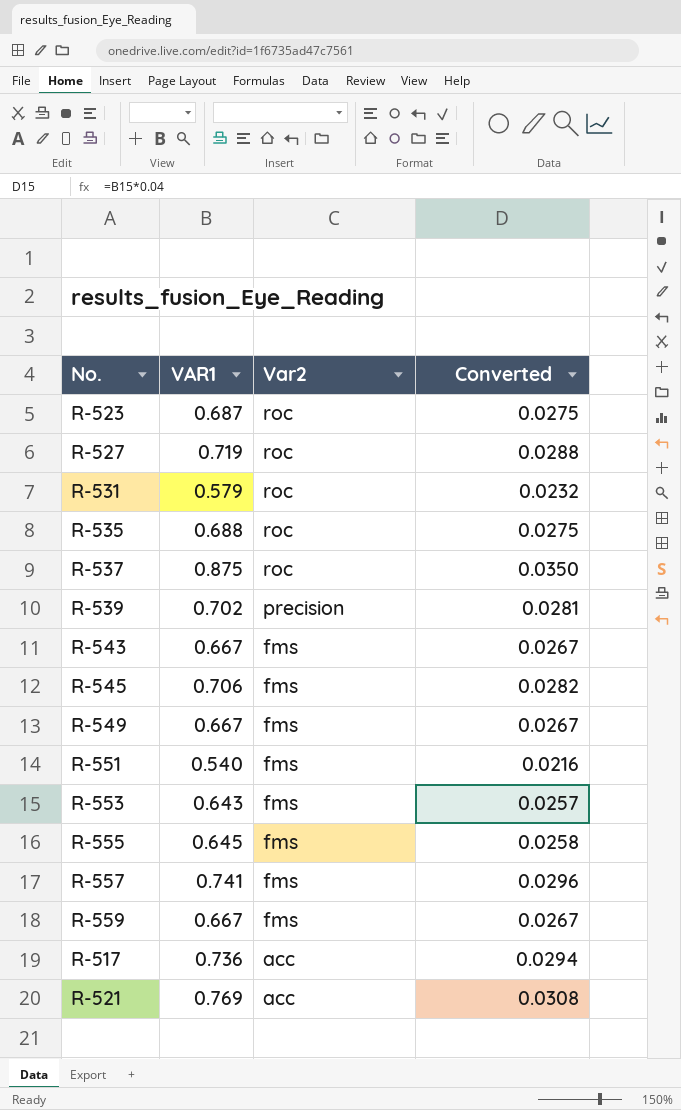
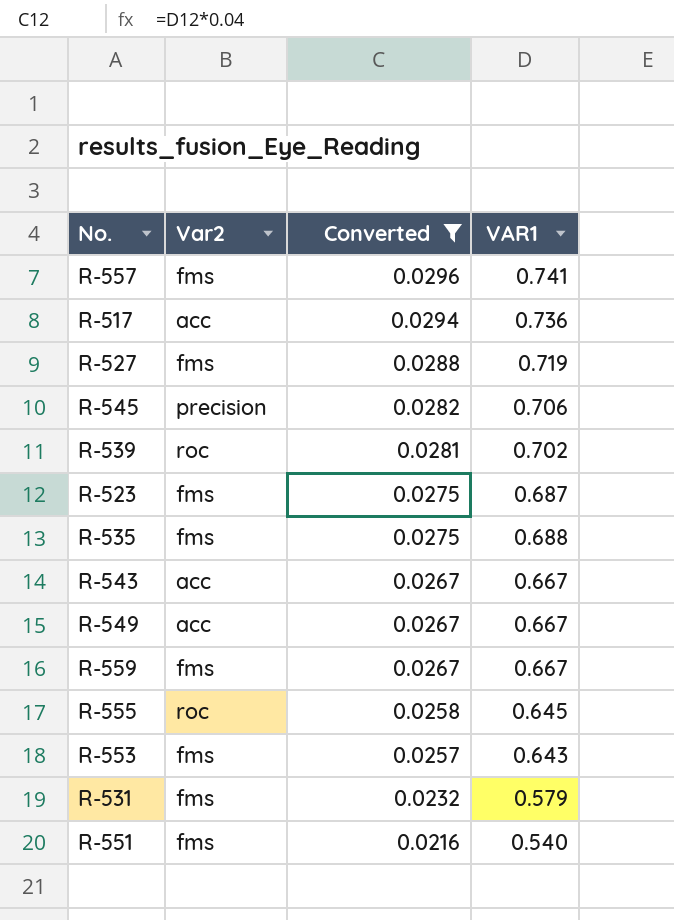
filter: none -> Converted <= 0.0296
row order: Var2 descending -> Converted descending
column VAR1 | position: 2 -> 4
R-527 | Var2: roc -> fms
R-545 | Var2: fms -> precision
R-539 | Var2: precision -> roc
R-523 | Var2: roc -> fms
R-535 | Var2: roc -> fms
R-543 | Var2: fms -> acc
R-549 | Var2: fms -> acc
R-555 | Var2: fms -> roc
R-531 | Var2: roc -> fms

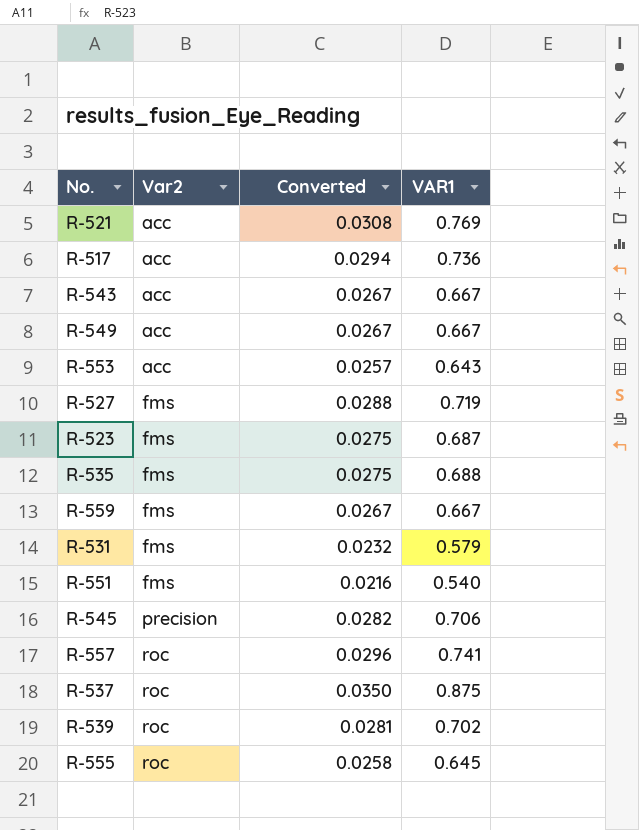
filter: Converted <= 0.0296 -> none
row order: Converted descending -> Var2 ascending
R-553 | Var2: fms -> acc
R-557 | Var2: fms -> roc

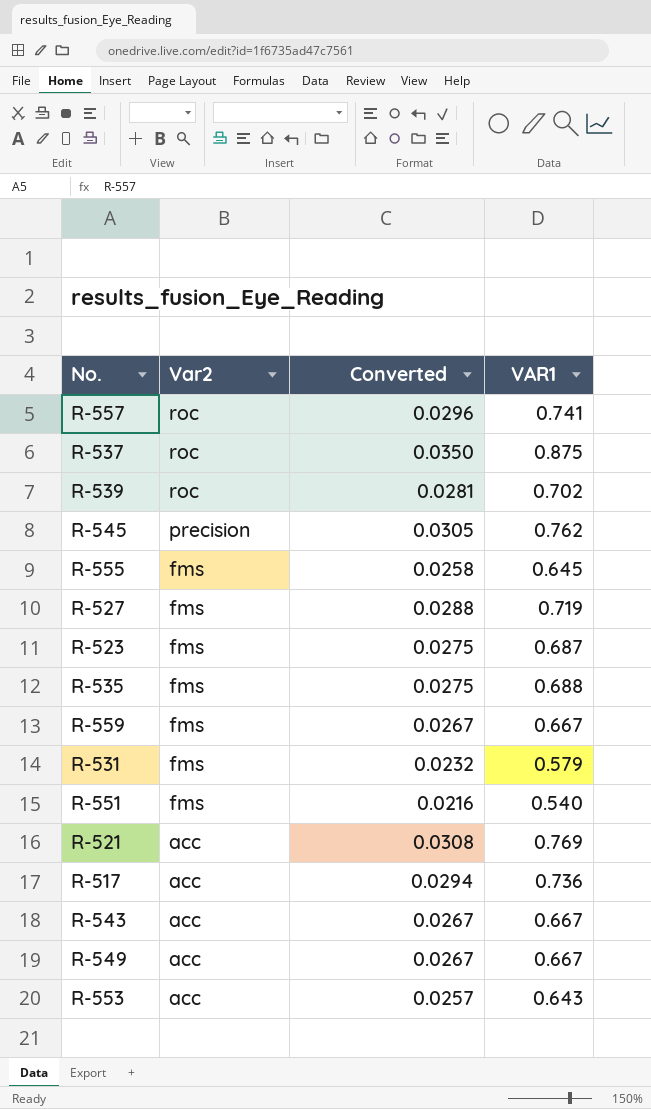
row order: Var2 ascending -> Var2 descending
R-545 | Converted: 0.0282 -> 0.0305
R-545 | VAR1: 0.706 -> 0.762
R-555 | Var2: roc -> fms

